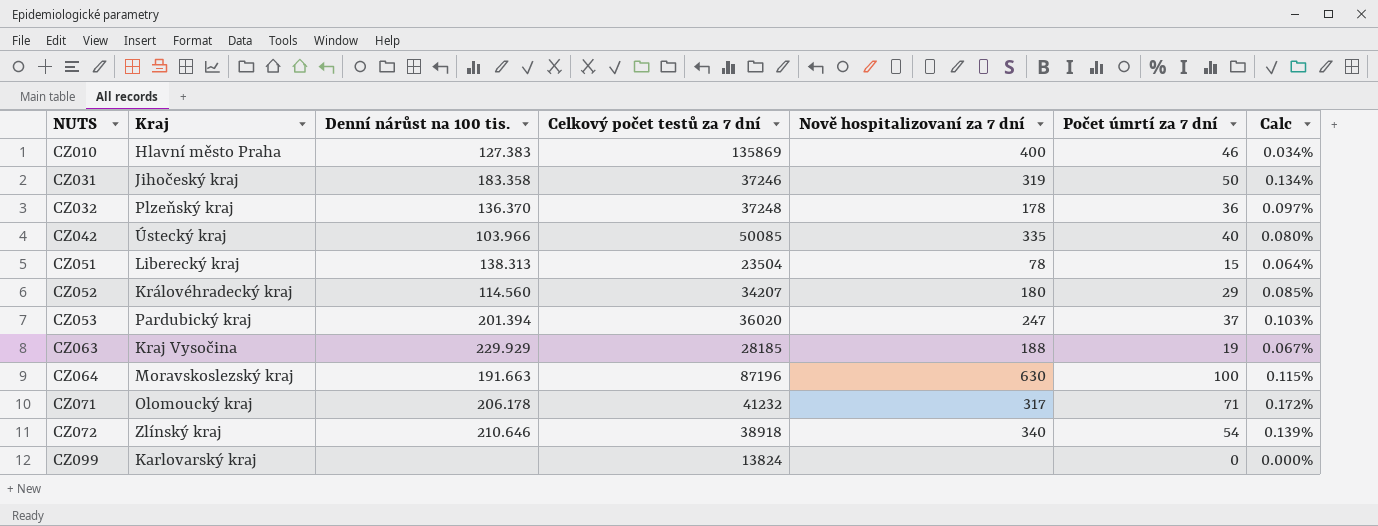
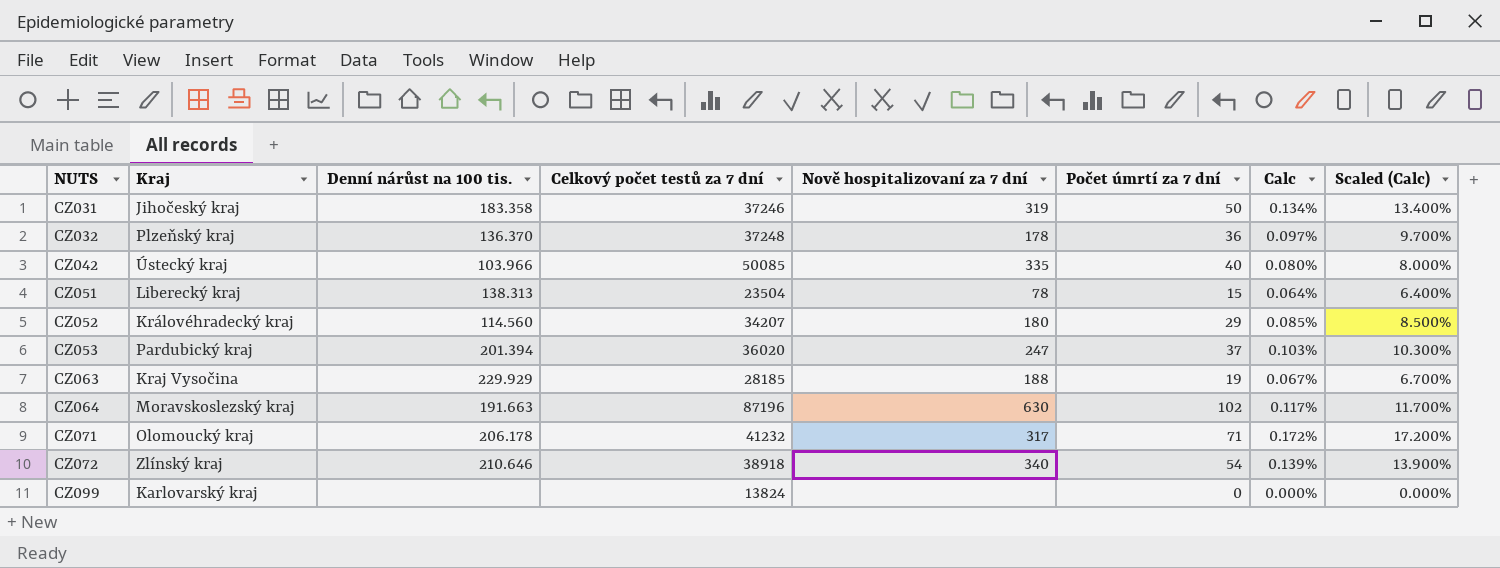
column Scaled (Calc) | formula: none -> [Calc] * 100
row CZ010: Hlavní město Praha | 127.383 | 135869 | 400 | 46 | 0.034% -> none
CZ064 | Počet úmrtí za 7 dní: 100 -> 102
CZ064 | Calc: 0.115% -> 0.117%

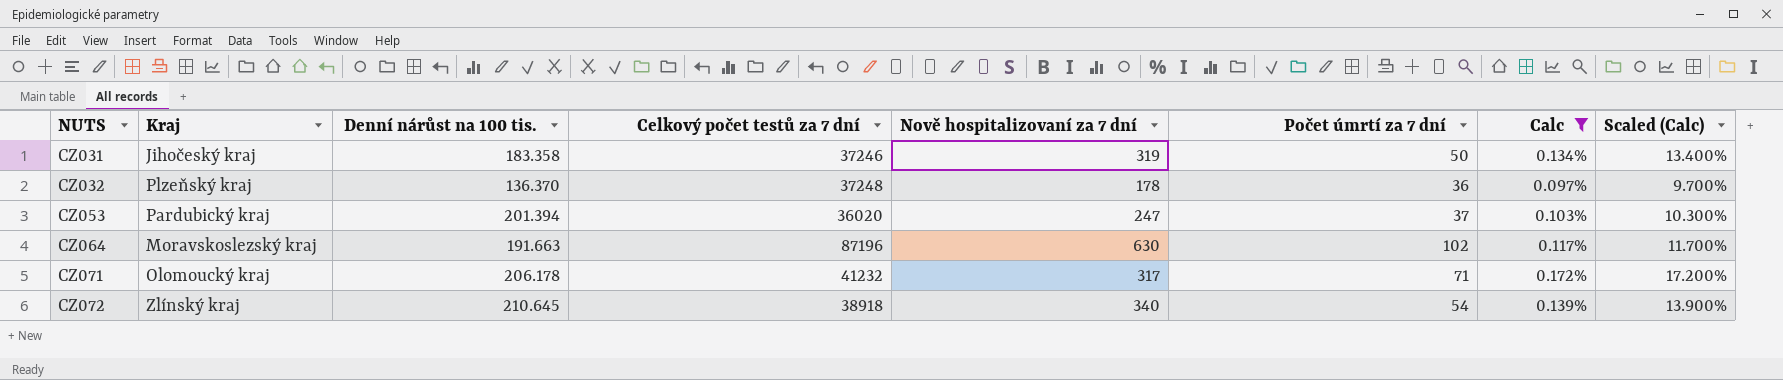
filter: none -> Calc >= 0.097%
CZ072 | Denní nárůst na 100 tis.: 210.646 -> 210.645

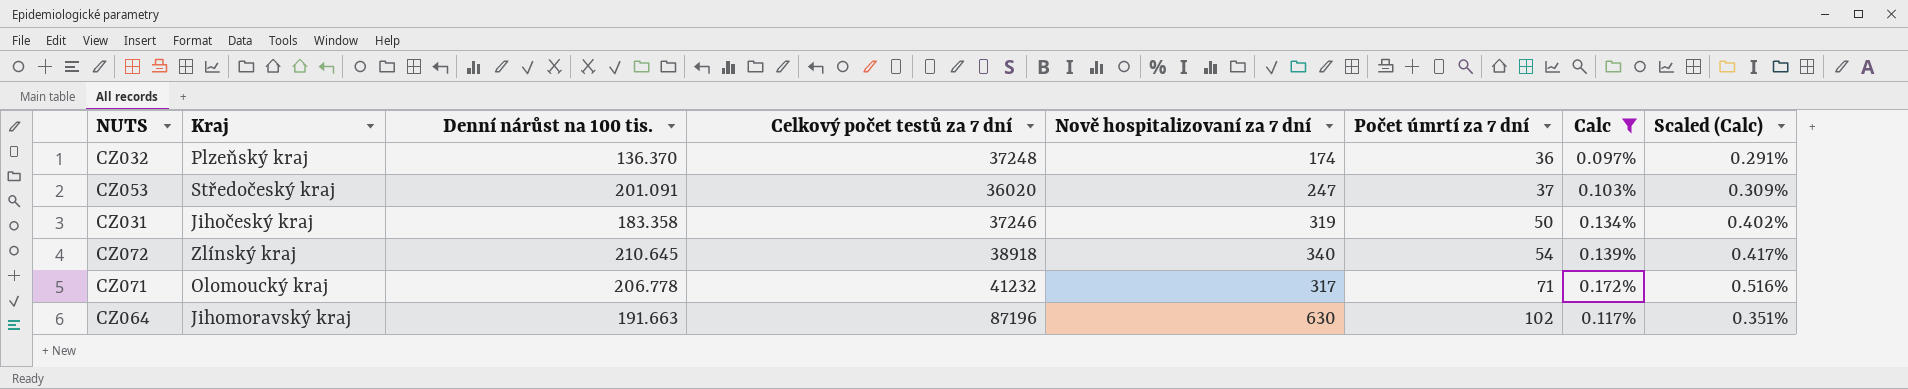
row order: NUTS ascending -> Počet úmrtí za 7 dní ascending
column Scaled (Calc) | formula: [Calc] * 100 -> [Calc] * 3
CZ032 | Nově hospitalizovaní za 7 dní: 178 -> 174
CZ053 | Kraj: Pardubický kraj -> Středočeský kraj
CZ053 | Denní nárůst na 100 tis.: 201.394 -> 201.091
CZ071 | Denní nárůst na 100 tis.: 206.178 -> 206.778
CZ064 | Kraj: Moravskoslezský kraj -> Jihomoravský kraj

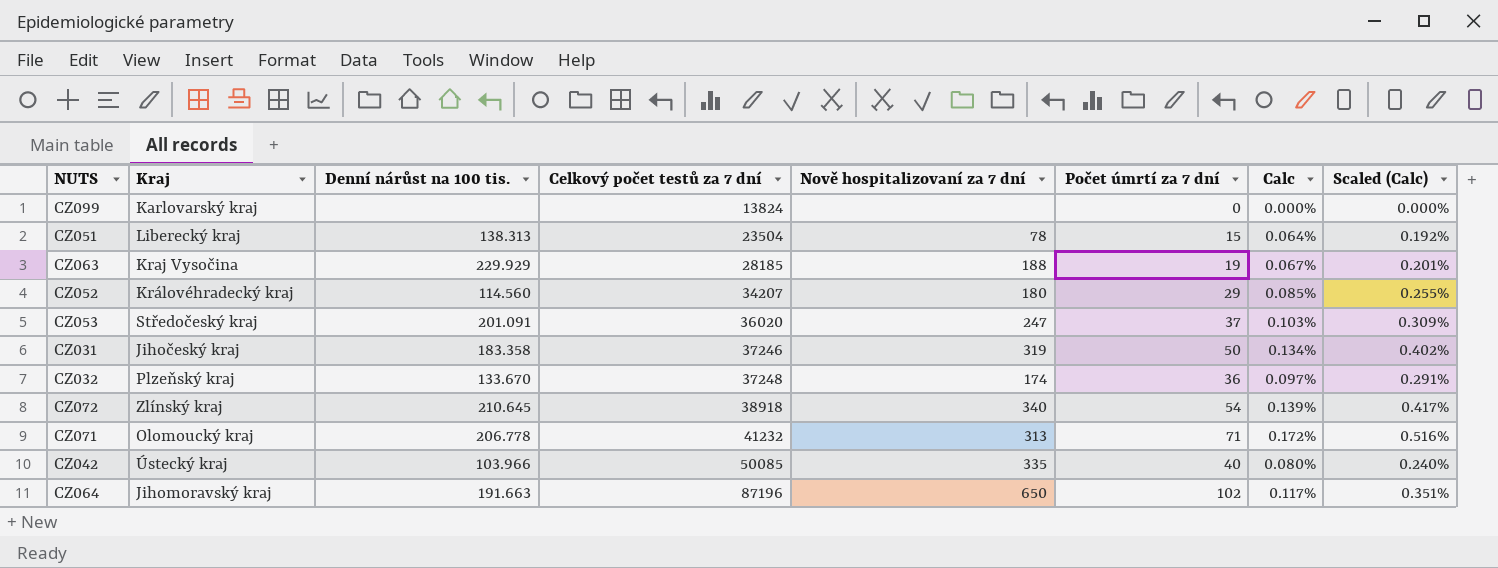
filter: Calc >= 0.097% -> none
row order: Počet úmrtí za 7 dní ascending -> Celkový počet testů za 7 dní ascending
CZ032 | Denní nárůst na 100 tis.: 136.370 -> 133.670
CZ071 | Nově hospitalizovaní za 7 dní: 317 -> 313
CZ064 | Nově hospitalizovaní za 7 dní: 630 -> 650

